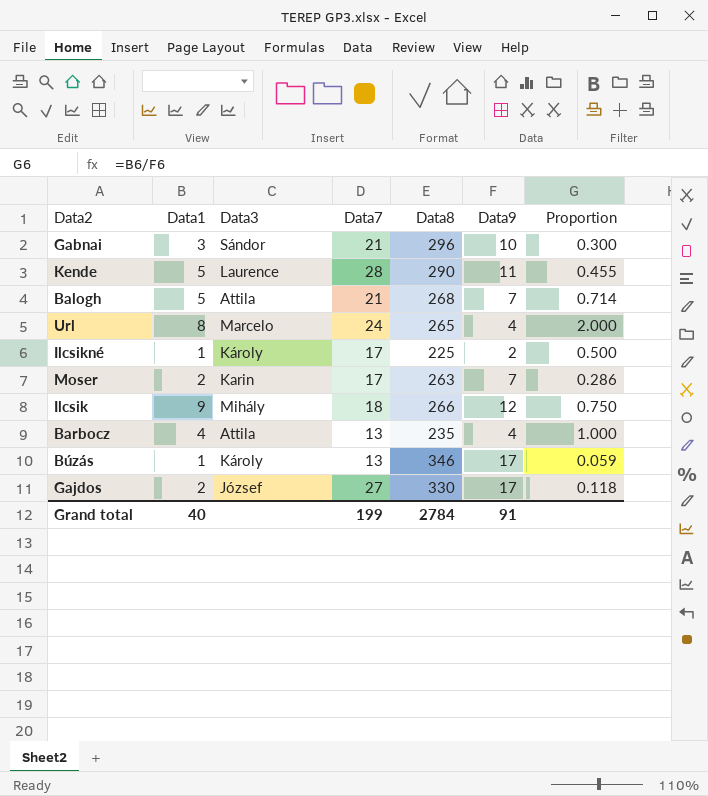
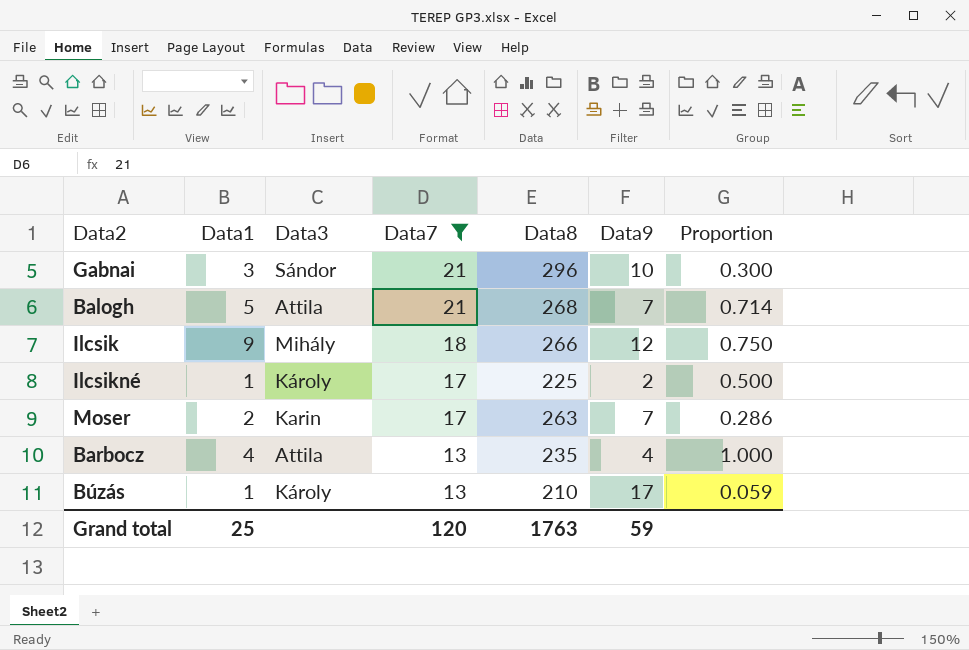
filter: none -> Data7 <= 21
row order: none -> Data7 descending
Búzás | Data8: 346 -> 210
Grand total | Data1: 40 -> 25
Grand total | Data7: 199 -> 120
Grand total | Data8: 2784 -> 1763
Grand total | Data9: 91 -> 59

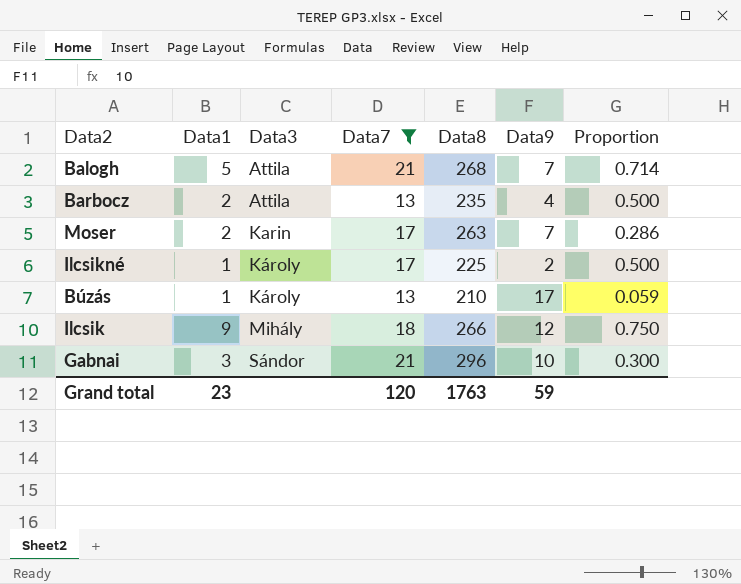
row order: Data7 descending -> Data3 ascending
Barbocz | Data1: 4 -> 2
Barbocz | Proportion: 1.000 -> 0.500
Grand total | Data1: 25 -> 23

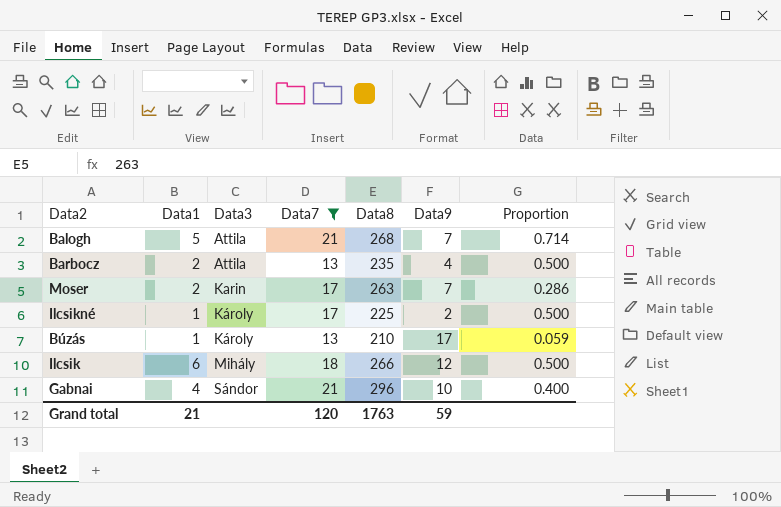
Ilcsik | Data1: 9 -> 6
Ilcsik | Proportion: 0.750 -> 0.500
Gabnai | Data1: 3 -> 4
Gabnai | Proportion: 0.300 -> 0.400
Grand total | Data1: 23 -> 21

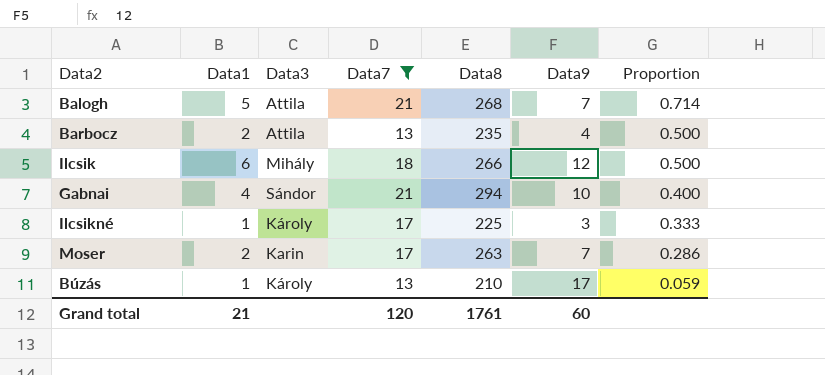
row order: Data3 ascending -> Proportion descending
Gabnai | Data8: 296 -> 294
Ilcsikné | Data9: 2 -> 3
Ilcsikné | Proportion: 0.500 -> 0.333
Grand total | Data8: 1763 -> 1761
Grand total | Data9: 59 -> 60

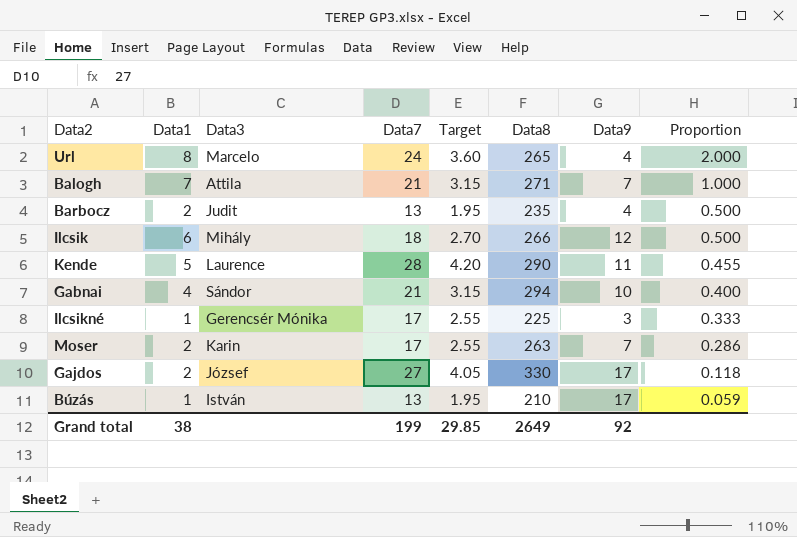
filter: Data7 <= 21 -> none
column Target | formula: none -> [Data7] * 0.15
Balogh | Data1: 5 -> 7
Balogh | Data8: 268 -> 271
Balogh | Proportion: 0.714 -> 1.000
Barbocz | Data3: Attila -> Judit
Ilcsikné | Data3: Károly -> Gerencsér Mónika
Búzás | Data3: Károly -> István
Grand total | Data1: 21 -> 38
Grand total | Data7: 120 -> 199
Grand total | Data8: 1761 -> 2649
Grand total | Data9: 60 -> 92

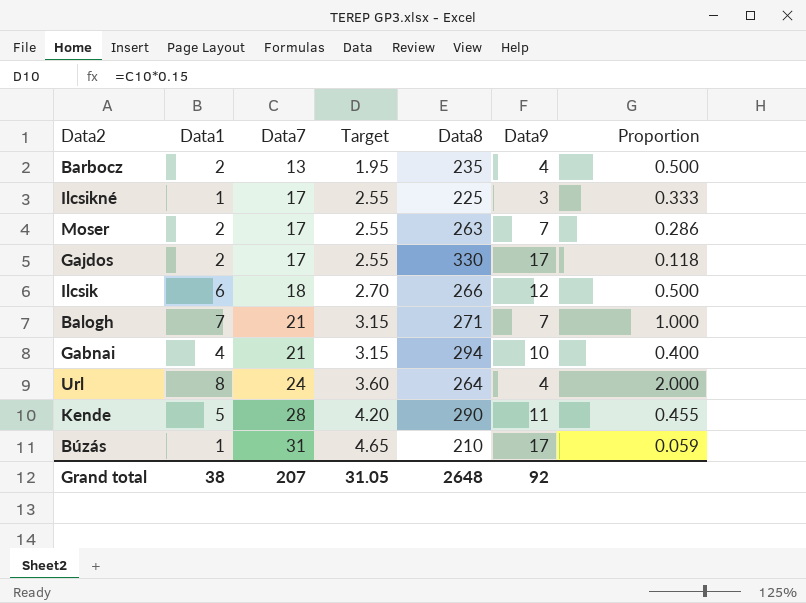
row order: Proportion descending -> Data7 ascending
column Data3 | position: 3 -> none
Gajdos | Data7: 27 -> 17
Gajdos | Target: 4.05 -> 2.55
Url | Data8: 265 -> 264
Búzás | Data7: 13 -> 31
Búzás | Target: 1.95 -> 4.65
Grand total | Data7: 199 -> 207
Grand total | Target: 29.85 -> 31.05
Grand total | Data8: 2649 -> 2648

